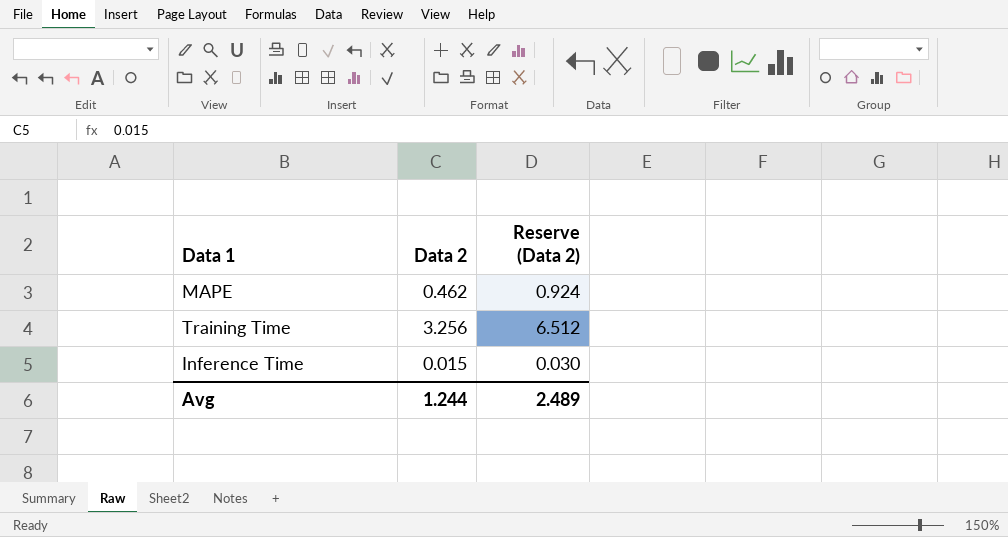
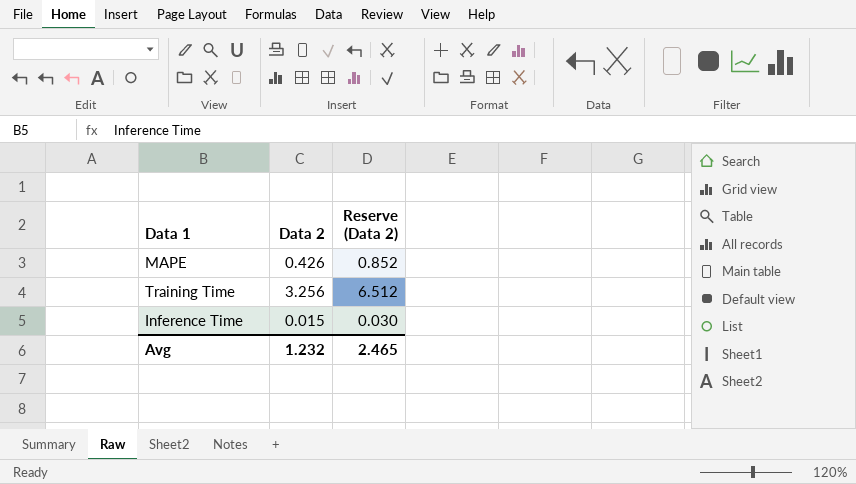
MAPE | Data 2: 0.462 -> 0.426
MAPE | Reserve (Data 2): 0.924 -> 0.852
Avg | Data 2: 1.244 -> 1.232
Avg | Reserve (Data 2): 2.489 -> 2.465

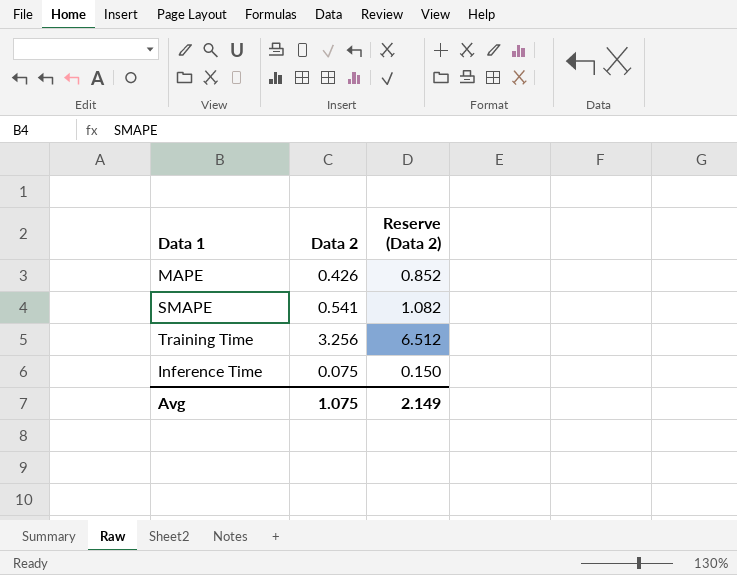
row SMAPE: none -> 0.541 | 1.082
Inference Time | Data 2: 0.015 -> 0.075
Inference Time | Reserve (Data 2): 0.030 -> 0.150
Avg | Data 2: 1.232 -> 1.075
Avg | Reserve (Data 2): 2.465 -> 2.149

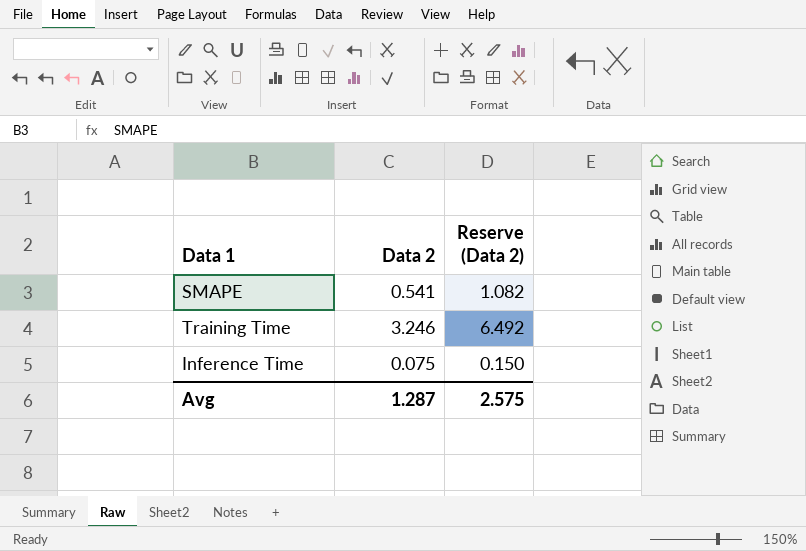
row MAPE: 0.426 | 0.852 -> none
Training Time | Data 2: 3.256 -> 3.246
Training Time | Reserve (Data 2): 6.512 -> 6.492
Avg | Data 2: 1.075 -> 1.287
Avg | Reserve (Data 2): 2.149 -> 2.575

